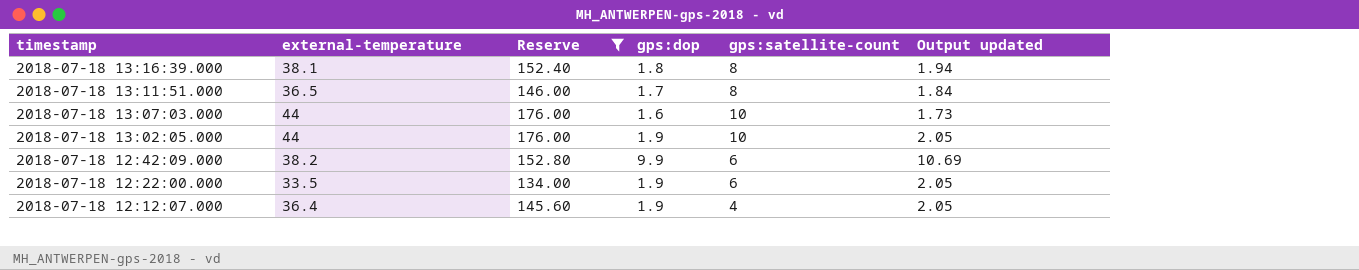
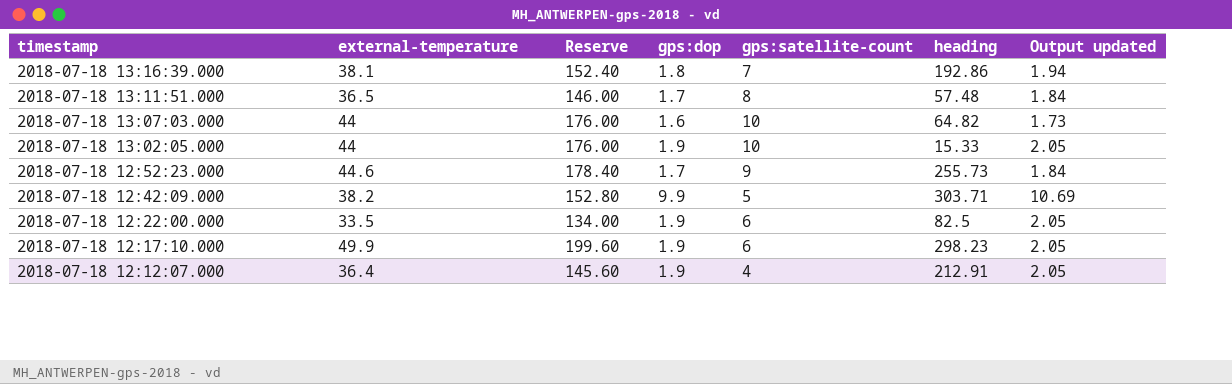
filter: Reserve <= 176.00 -> none
column heading | position: none -> 6
2018-07-18 13:16:39.000 | gps:satellite-count: 8 -> 7
2018-07-18 12:42:09.000 | gps:satellite-count: 6 -> 5

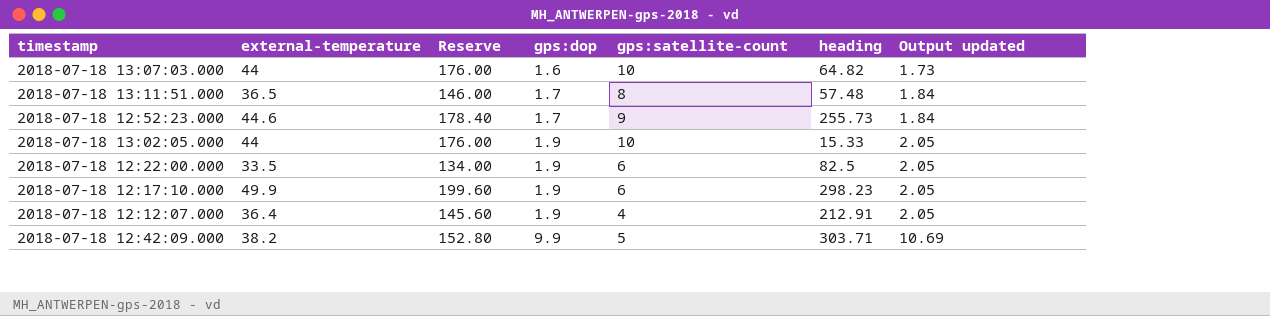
row order: timestamp descending -> gps:dop ascending
row 2018-07-18 13:16:39.000: 38.1 | 152.40 | 1.8 | 7 | 192.86 | 1.94 -> none

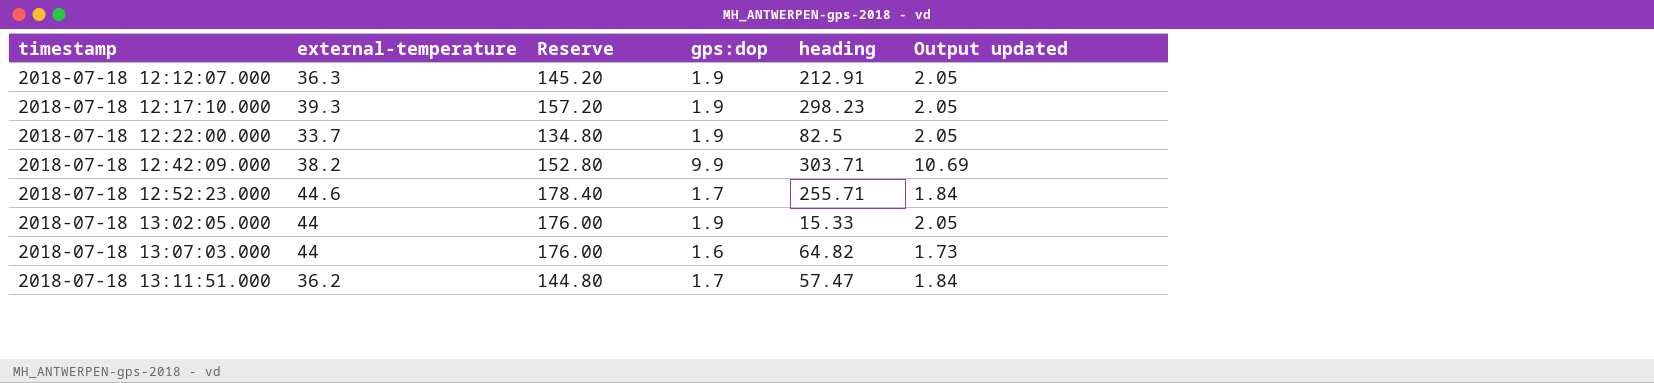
row order: gps:dop ascending -> timestamp ascending
column gps:satellite-count | position: 5 -> none
2018-07-18 12:12:07.000 | external-temperature: 36.4 -> 36.3
2018-07-18 12:12:07.000 | Reserve: 145.60 -> 145.20
2018-07-18 12:17:10.000 | external-temperature: 49.9 -> 39.3
2018-07-18 12:17:10.000 | Reserve: 199.60 -> 157.20
2018-07-18 12:22:00.000 | external-temperature: 33.5 -> 33.7
2018-07-18 12:22:00.000 | Reserve: 134.00 -> 134.80
2018-07-18 12:52:23.000 | heading: 255.73 -> 255.71
2018-07-18 13:11:51.000 | external-temperature: 36.5 -> 36.2
2018-07-18 13:11:51.000 | Reserve: 146.00 -> 144.80
2018-07-18 13:11:51.000 | heading: 57.48 -> 57.47

